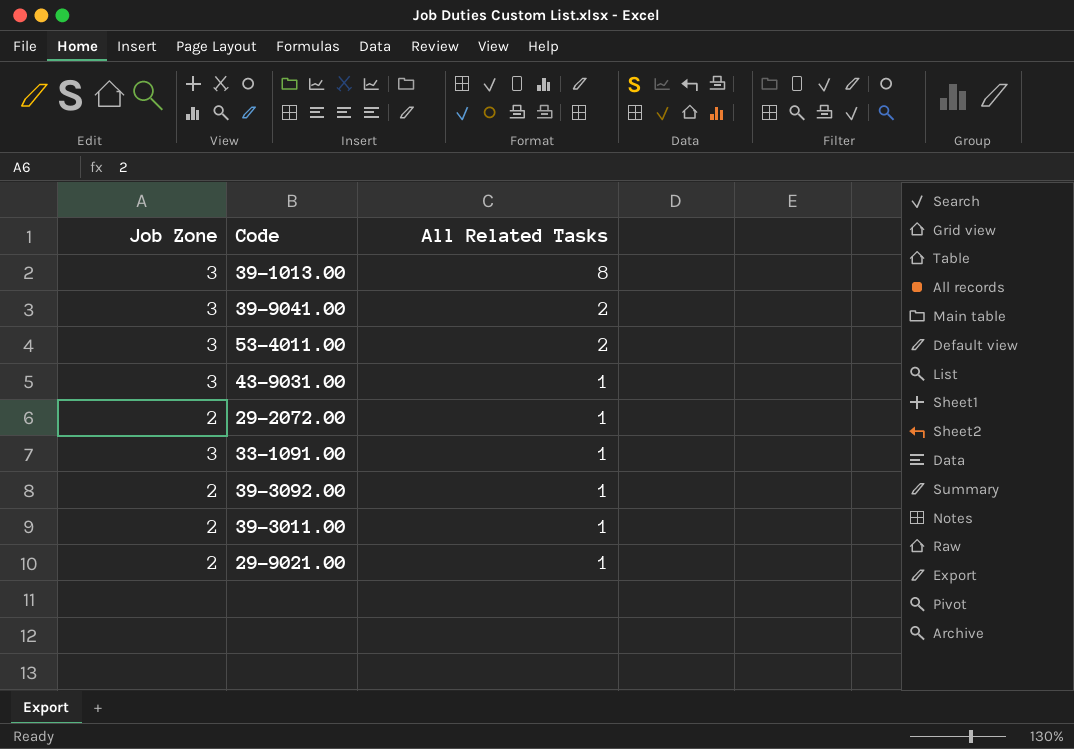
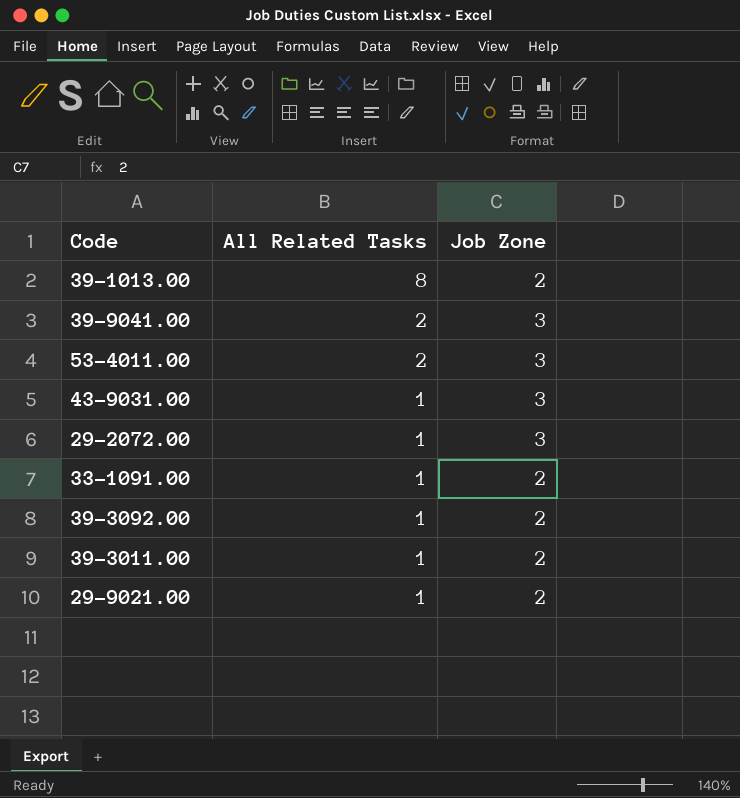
column Job Zone | position: 1 -> 3
39-1013.00 | Job Zone: 3 -> 2
29-2072.00 | Job Zone: 2 -> 3
33-1091.00 | Job Zone: 3 -> 2

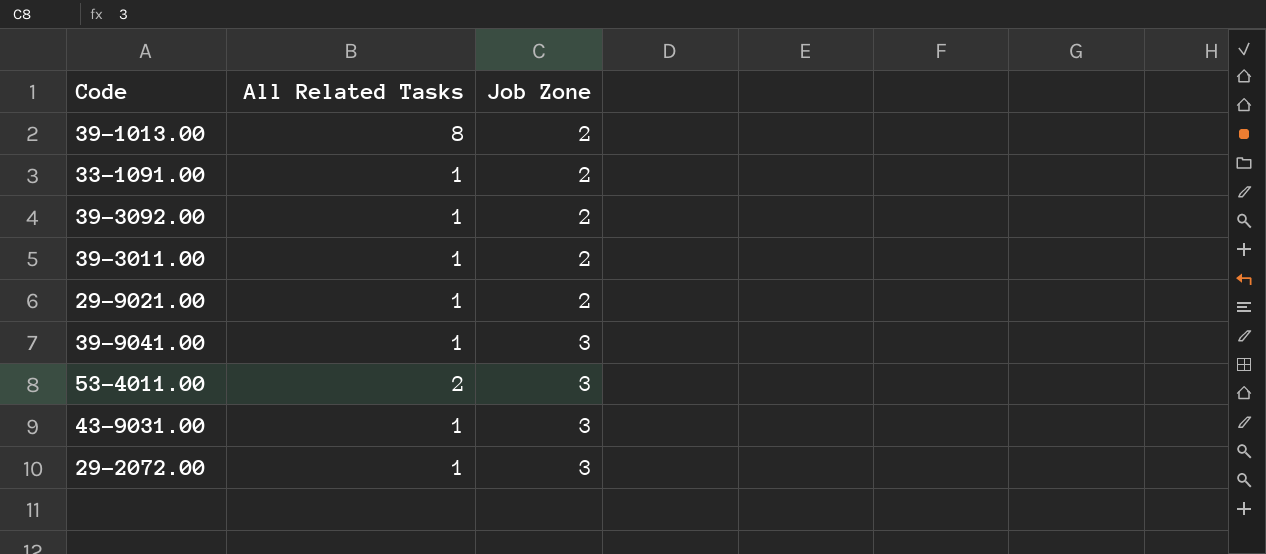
row order: All Related Tasks descending -> Job Zone ascending
39-9041.00 | All Related Tasks: 2 -> 1

